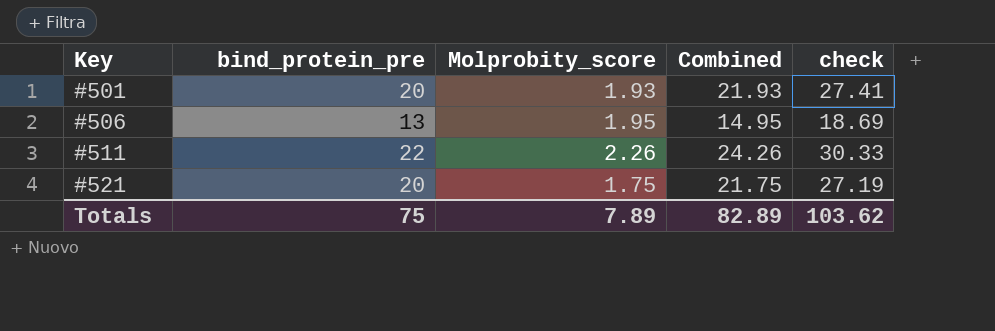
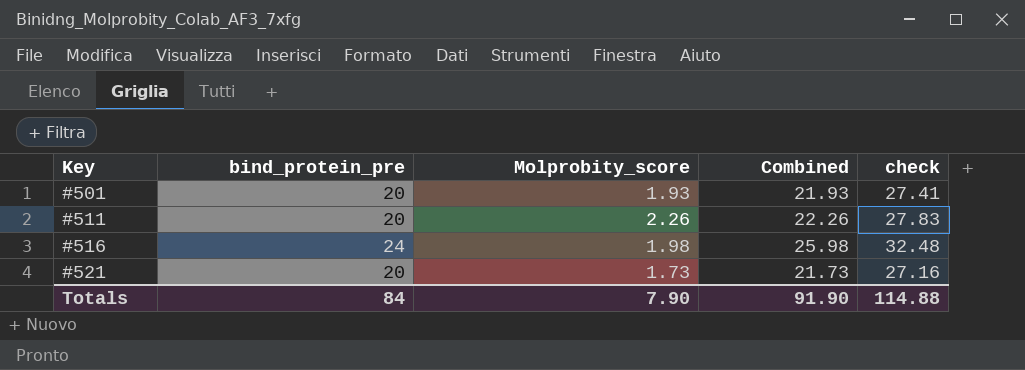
row #506: 13 | 1.95 | 14.95 | 18.69 -> none
#511 | bind_protein_pre: 22 -> 20
#511 | Combined: 24.26 -> 22.26
#511 | check: 30.33 -> 27.83
row #516: none -> 24 | 1.98 | 25.98 | 32.48
#521 | Molprobity_score: 1.75 -> 1.73
#521 | Combined: 21.75 -> 21.73
#521 | check: 27.19 -> 27.16
Totals | bind_protein_pre: 75 -> 84
Totals | Molprobity_score: 7.89 -> 7.90
Totals | Combined: 82.89 -> 91.90
Totals | check: 103.62 -> 114.88

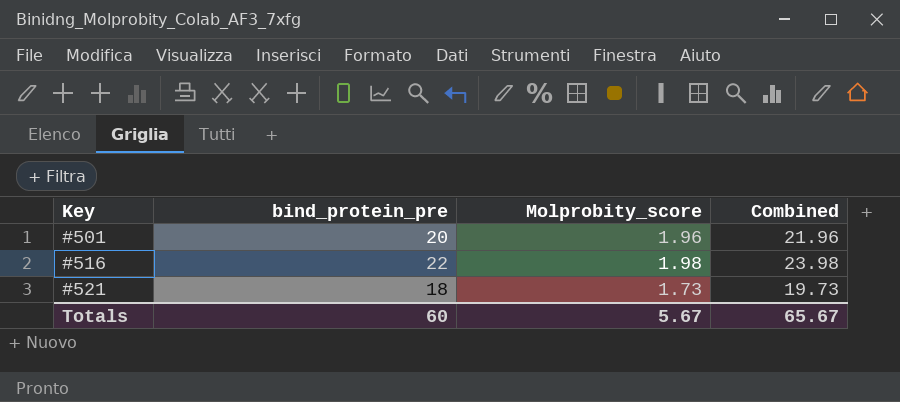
column check | formula: [Combined] * 1.25 -> none
row #511: 20 | 2.26 | 22.26 | 27.83 -> none
#501 | Molprobity_score: 1.93 -> 1.96
#501 | Combined: 21.93 -> 21.96
#516 | bind_protein_pre: 24 -> 22
#516 | Combined: 25.98 -> 23.98
#521 | bind_protein_pre: 20 -> 18
#521 | Combined: 21.73 -> 19.73
Totals | bind_protein_pre: 84 -> 60
Totals | Molprobity_score: 7.90 -> 5.67
Totals | Combined: 91.90 -> 65.67

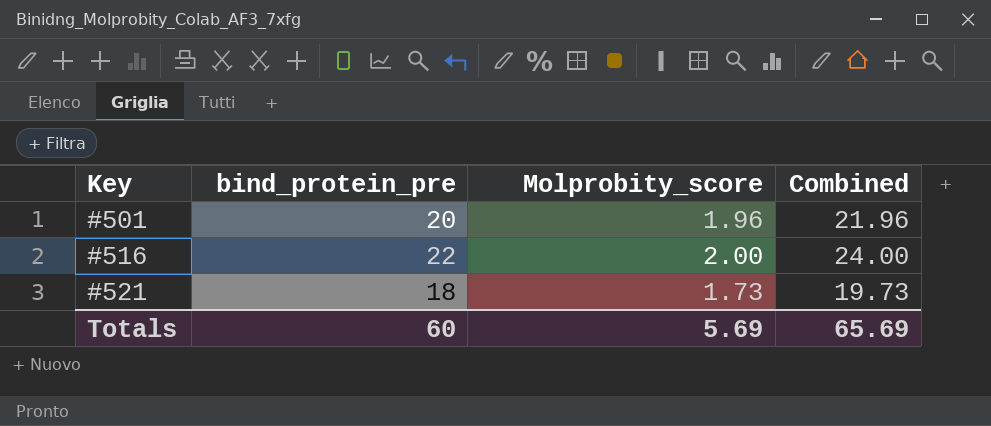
#516 | Molprobity_score: 1.98 -> 2.00
#516 | Combined: 23.98 -> 24.00
Totals | Molprobity_score: 5.67 -> 5.69
Totals | Combined: 65.67 -> 65.69

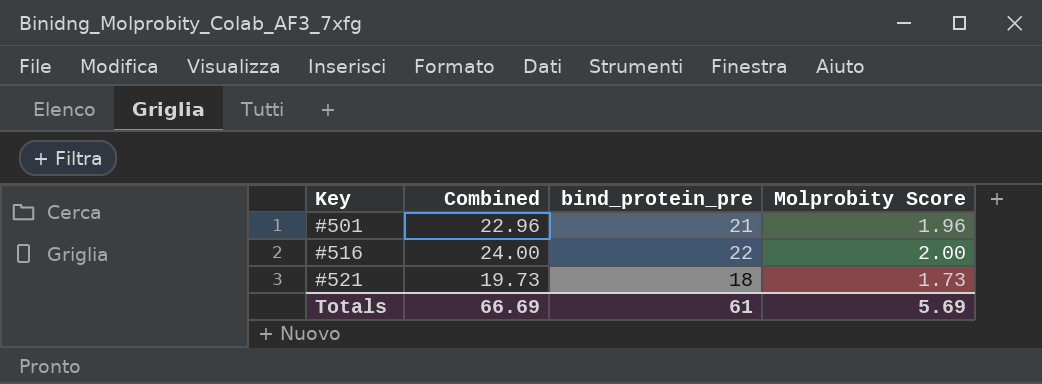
column Combined | position: 4 -> 2
column name: Molprobity_score -> Molprobity Score
#501 | Combined: 21.96 -> 22.96
#501 | bind_protein_pre: 20 -> 21
Totals | Combined: 65.69 -> 66.69
Totals | bind_protein_pre: 60 -> 61

